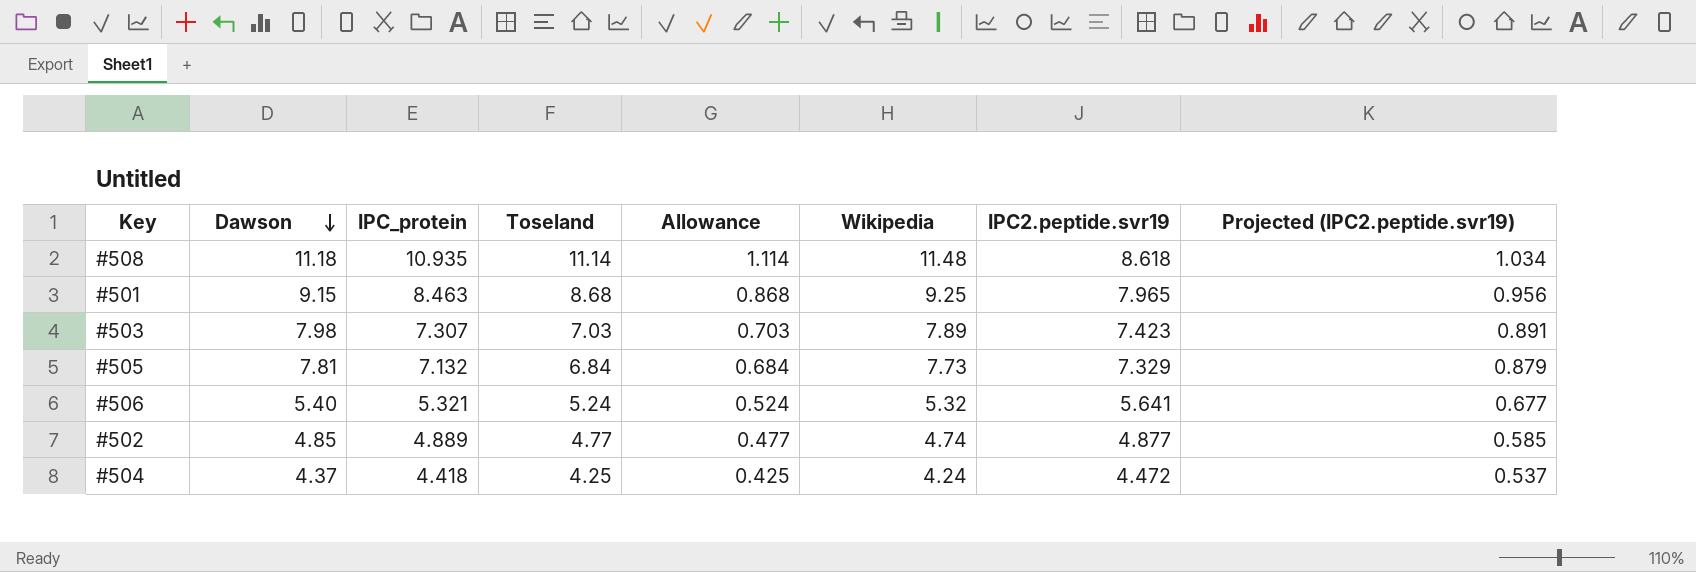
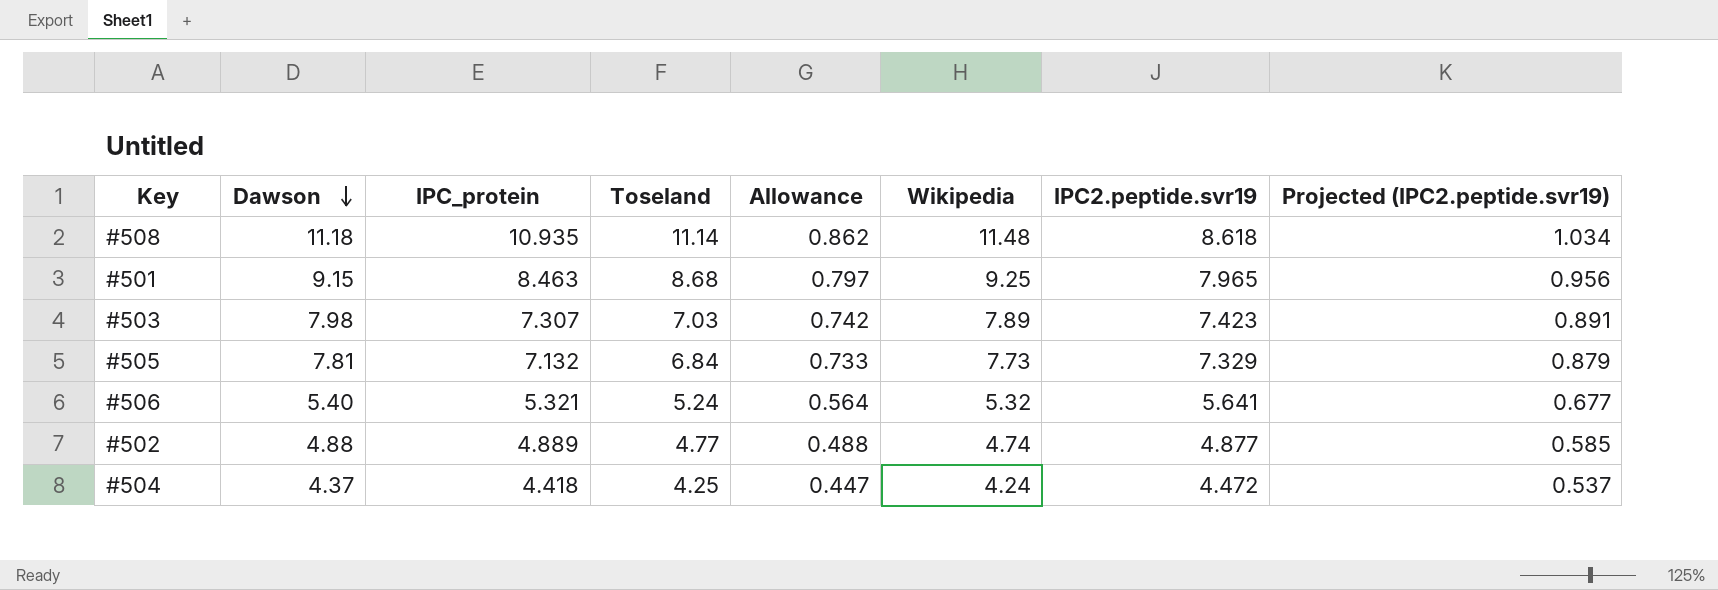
column Allowance | formula: [Toseland] * 0.1 -> [IPC2.peptide.svr19] * 0.1
#502 | Dawson: 4.85 -> 4.88

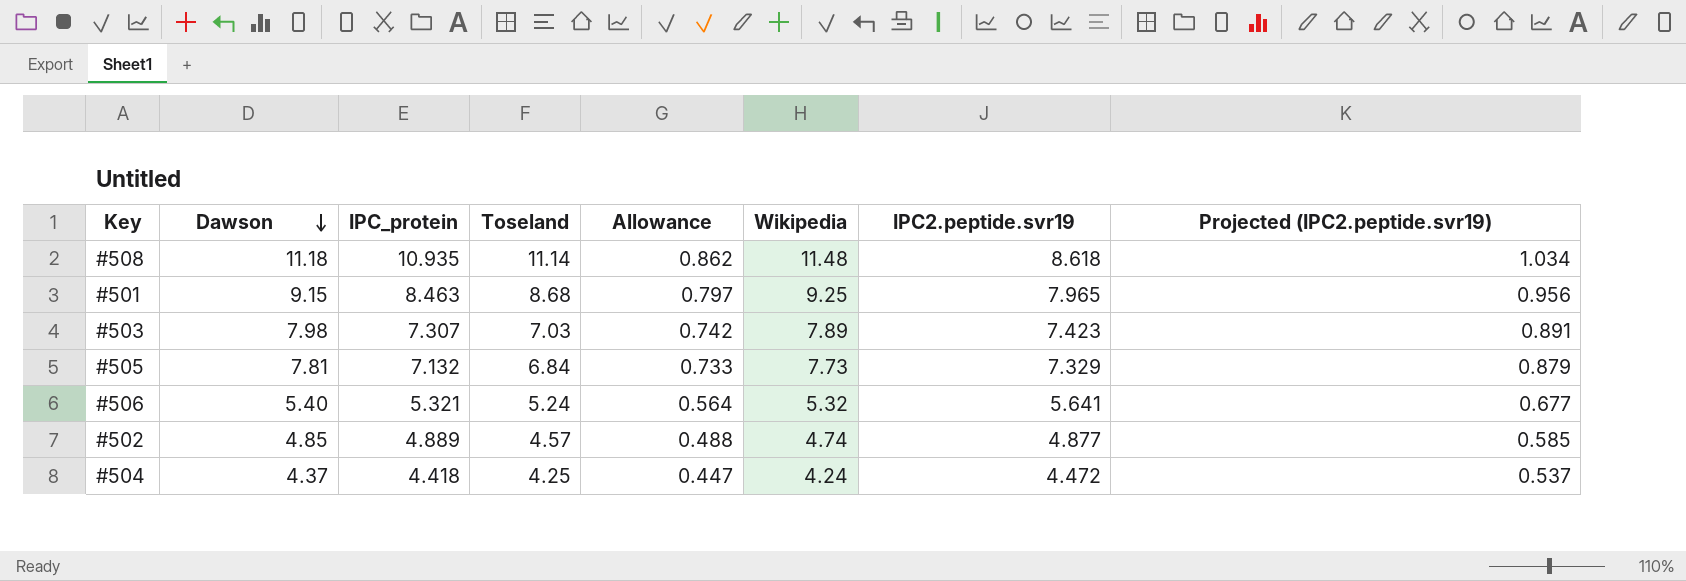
#502 | Dawson: 4.88 -> 4.85
#502 | Toseland: 4.77 -> 4.57

